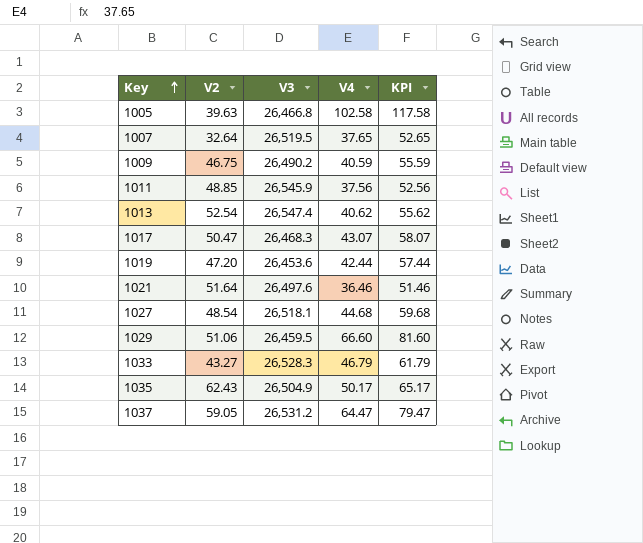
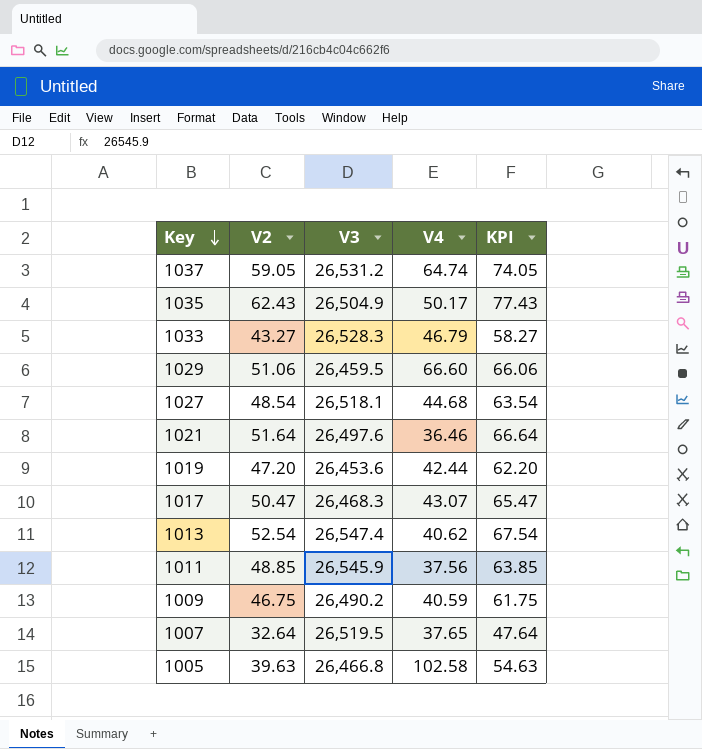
row order: Key ascending -> Key descending
column KPI | formula: [V4] + 15 -> [V2] + 15
1037 | V4: 64.47 -> 64.74

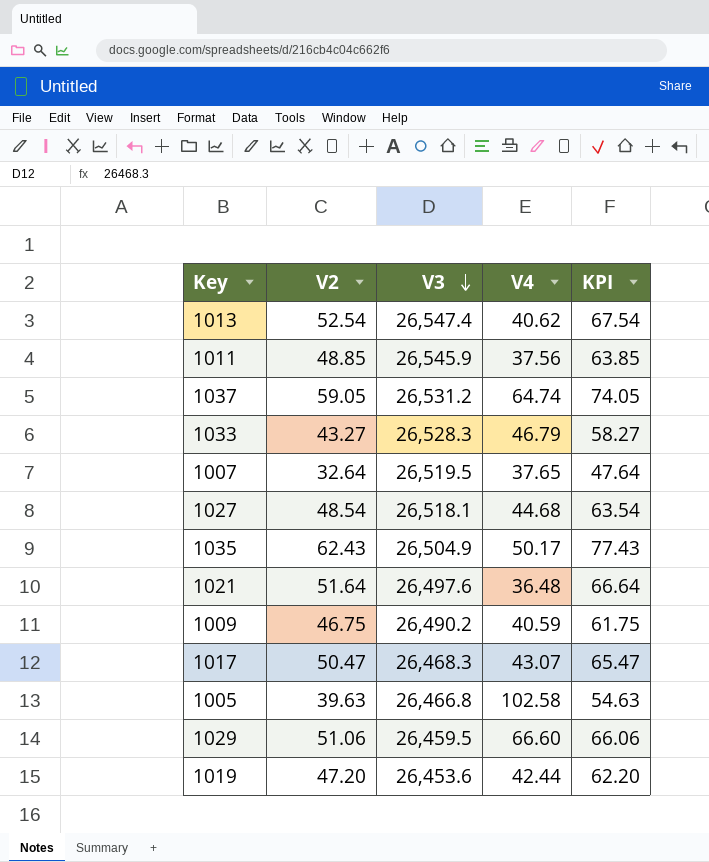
row order: Key descending -> V3 descending
1021 | V4: 36.46 -> 36.48

